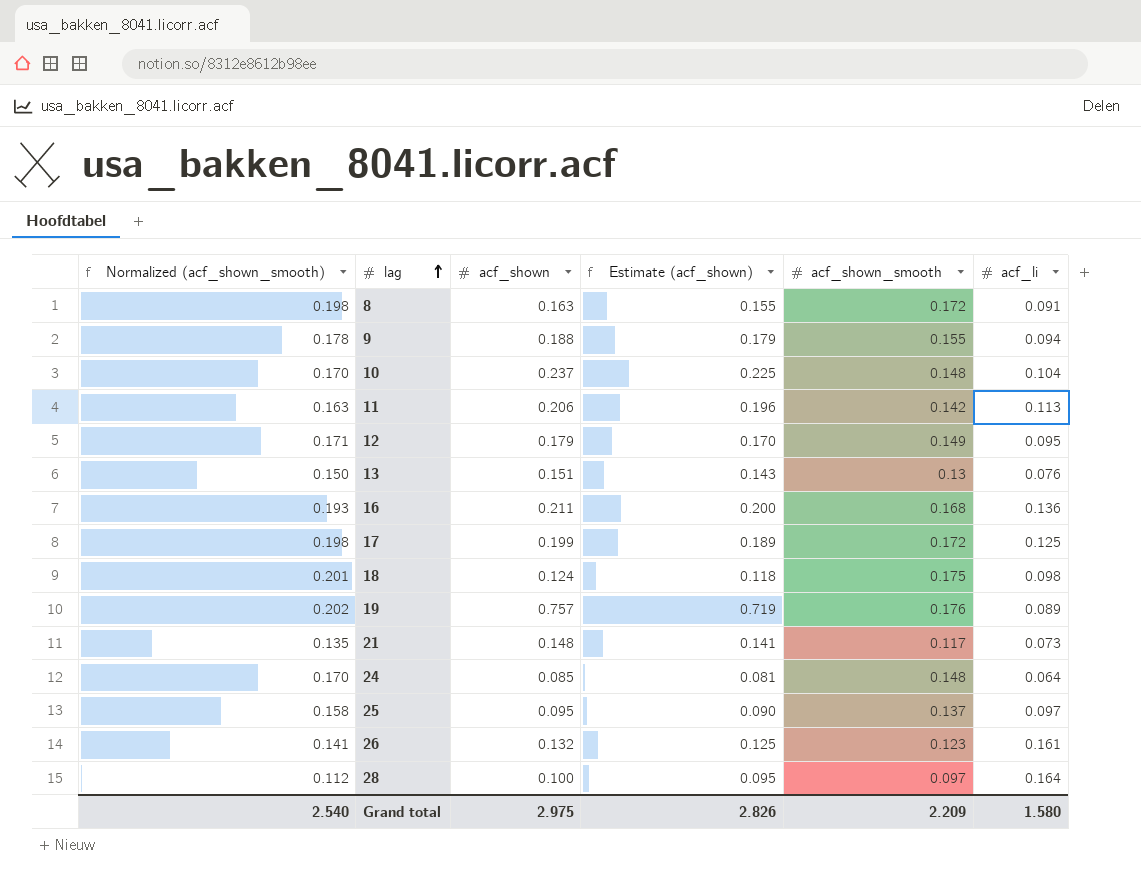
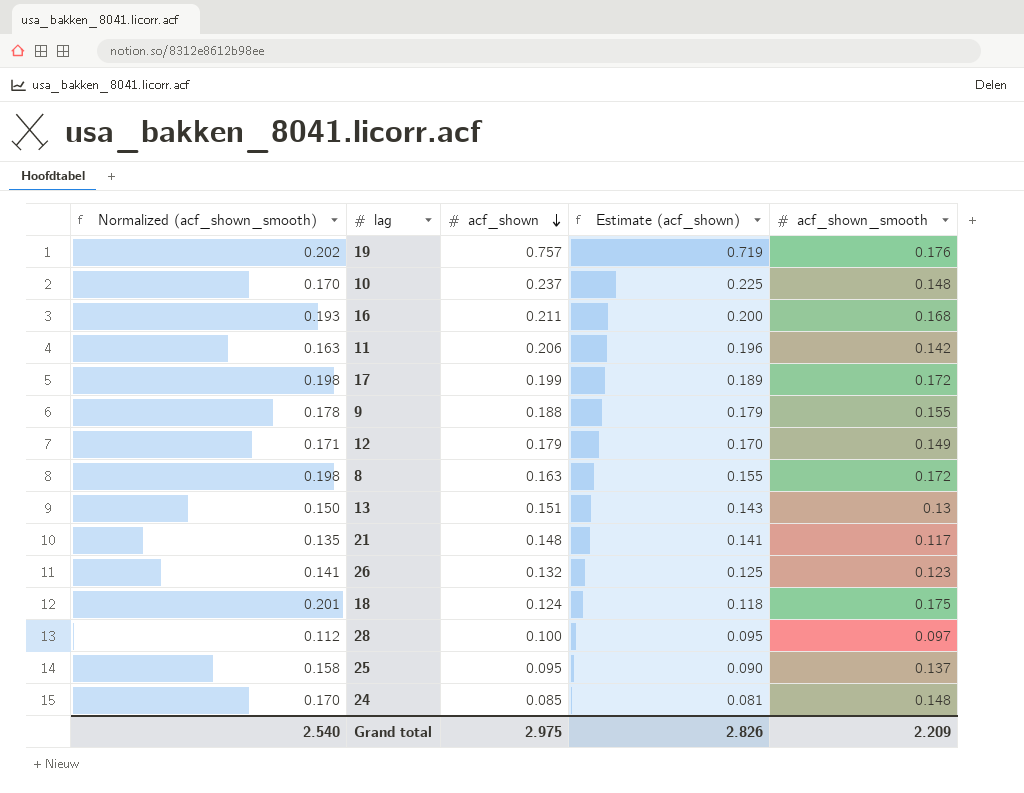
row order: lag ascending -> acf_shown descending
column acf_li | position: 6 -> none

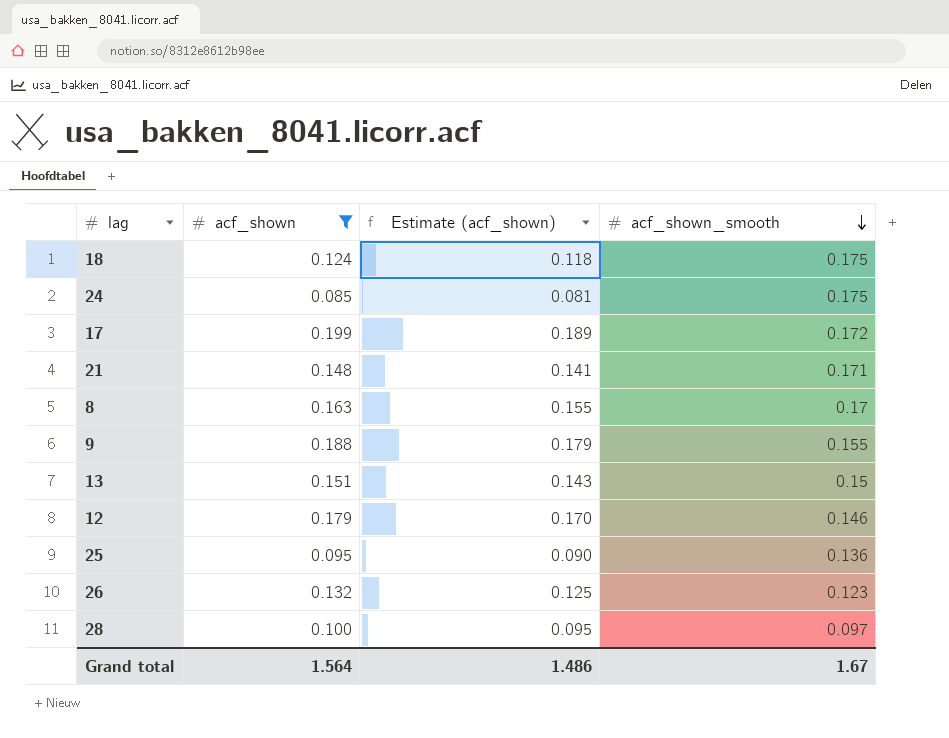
filter: none -> acf_shown <= 0.199
row order: acf_shown descending -> acf_shown_smooth descending
column Normalized (acf_shown_smooth) | formula: [acf_shown_smooth] * 1.15 -> none
24 | acf_shown_smooth: 0.148 -> 0.175
21 | acf_shown_smooth: 0.117 -> 0.171
8 | acf_shown_smooth: 0.172 -> 0.17
13 | acf_shown_smooth: 0.13 -> 0.15
12 | acf_shown_smooth: 0.149 -> 0.146
25 | acf_shown_smooth: 0.137 -> 0.136
Grand total | acf_shown: 2.975 -> 1.564
Grand total | Estimate (acf_shown): 2.826 -> 1.486
Grand total | acf_shown_smooth: 2.209 -> 1.67

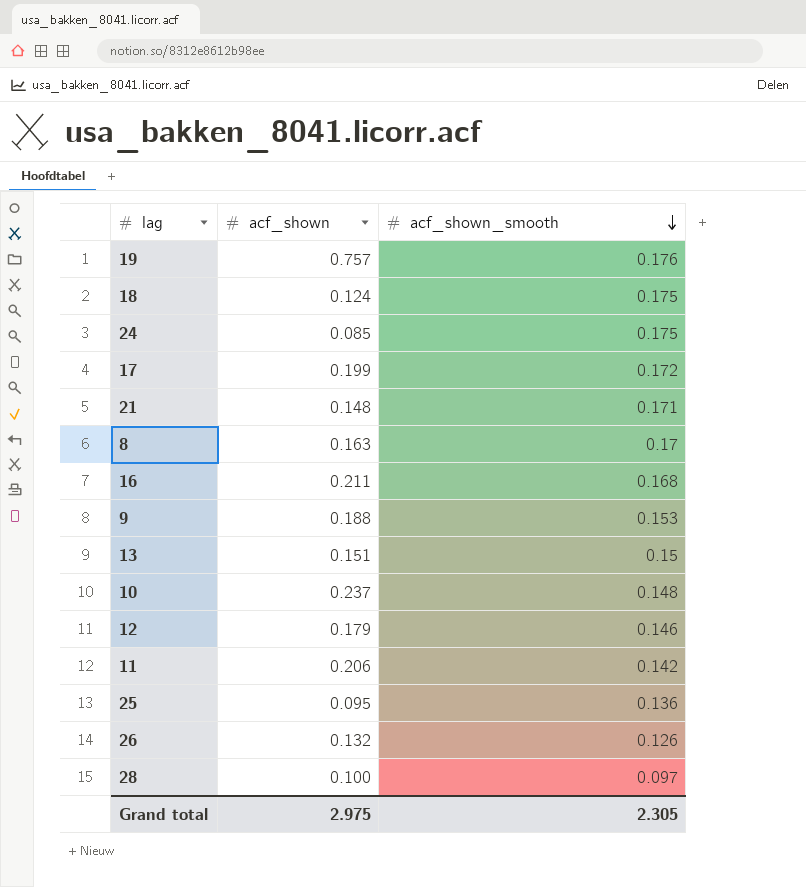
filter: acf_shown <= 0.199 -> none
column Estimate (acf_shown) | formula: [acf_shown] * 0.95 -> none
9 | acf_shown_smooth: 0.155 -> 0.153
26 | acf_shown_smooth: 0.123 -> 0.126
Grand total | acf_shown: 1.564 -> 2.975
Grand total | acf_shown_smooth: 1.67 -> 2.305

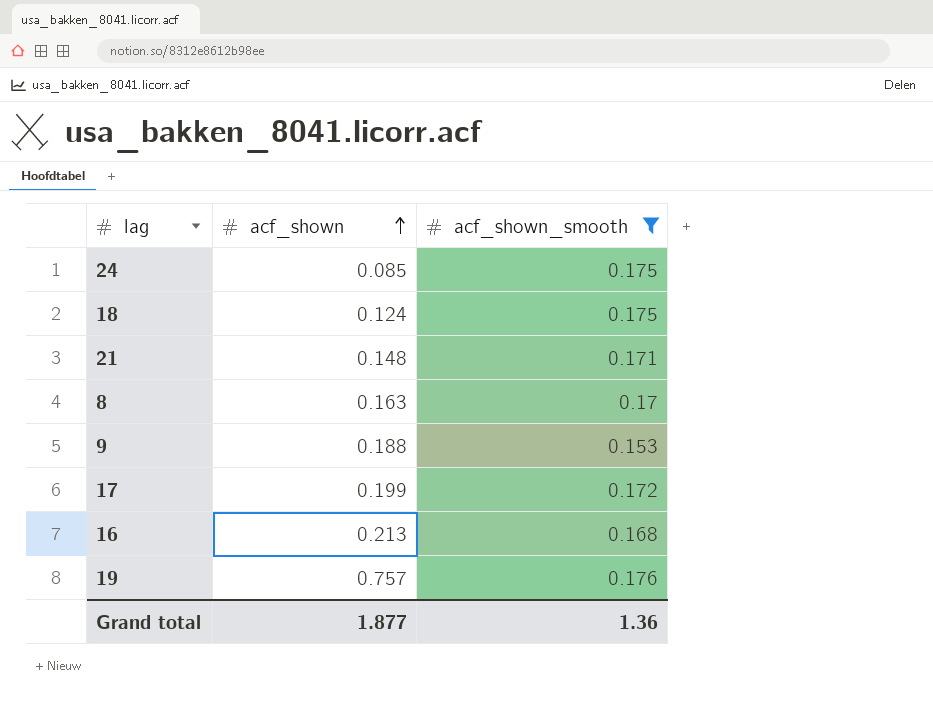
filter: none -> acf_shown_smooth >= 0.153
row order: acf_shown_smooth descending -> acf_shown ascending
16 | acf_shown: 0.211 -> 0.213
Grand total | acf_shown: 2.975 -> 1.877
Grand total | acf_shown_smooth: 2.305 -> 1.36

